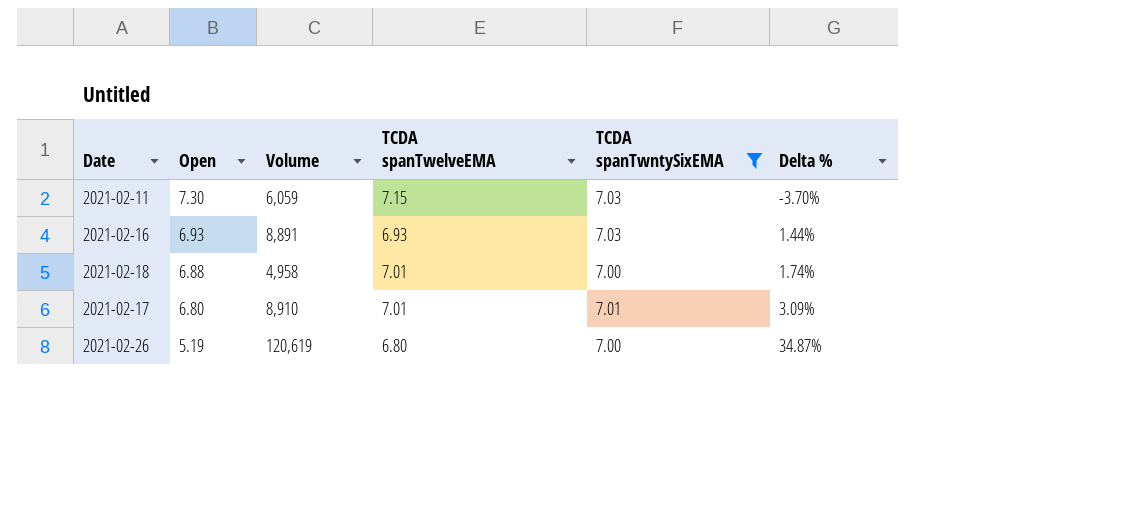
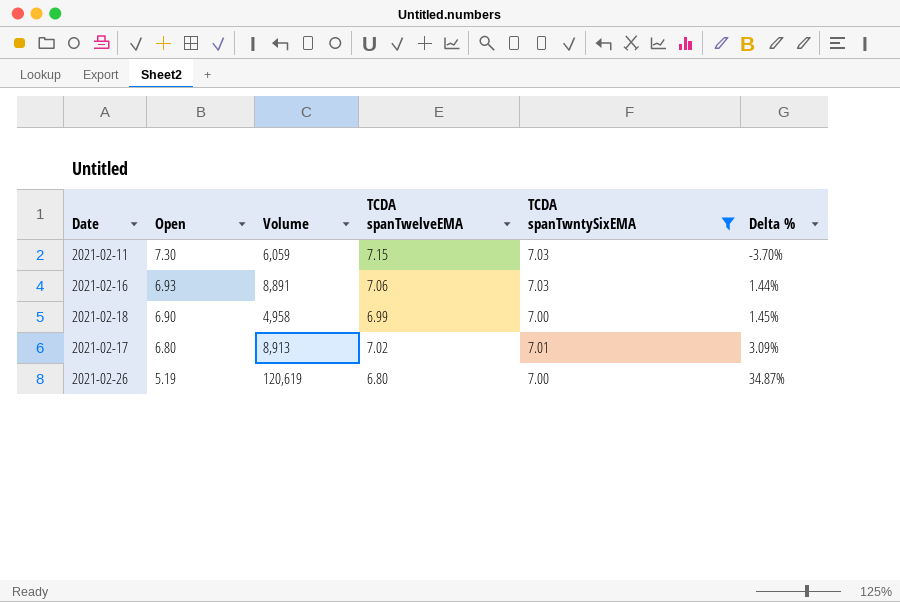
2021-02-16 | TCDA spanTwelveEMA: 6.93 -> 7.06
2021-02-18 | Open: 6.88 -> 6.90
2021-02-18 | TCDA spanTwelveEMA: 7.01 -> 6.99
2021-02-18 | Delta %: 1.74% -> 1.45%
2021-02-17 | Volume: 8,910 -> 8,913
2021-02-17 | TCDA spanTwelveEMA: 7.01 -> 7.02

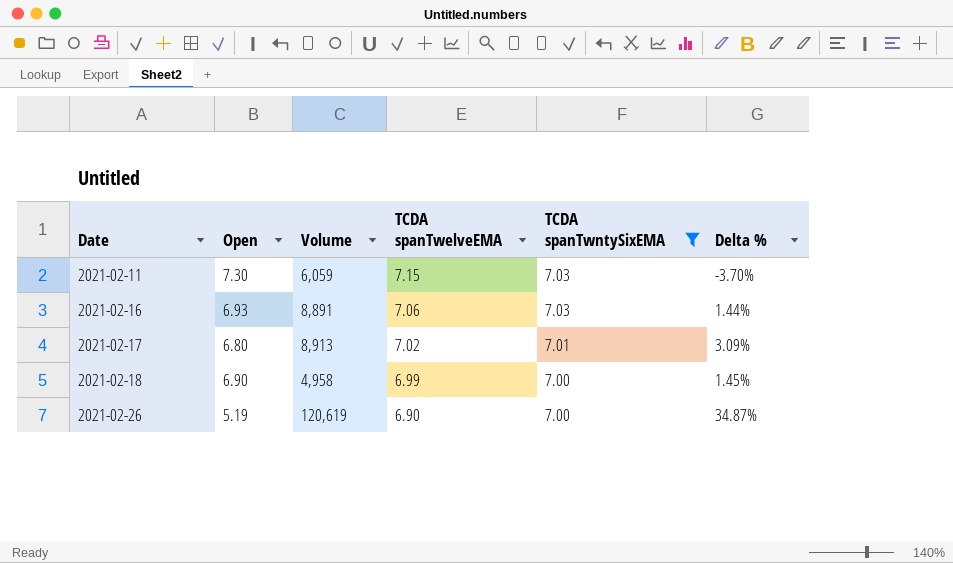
row order: Open descending -> Date ascending
2021-02-26 | TCDA spanTwelveEMA: 6.80 -> 6.90

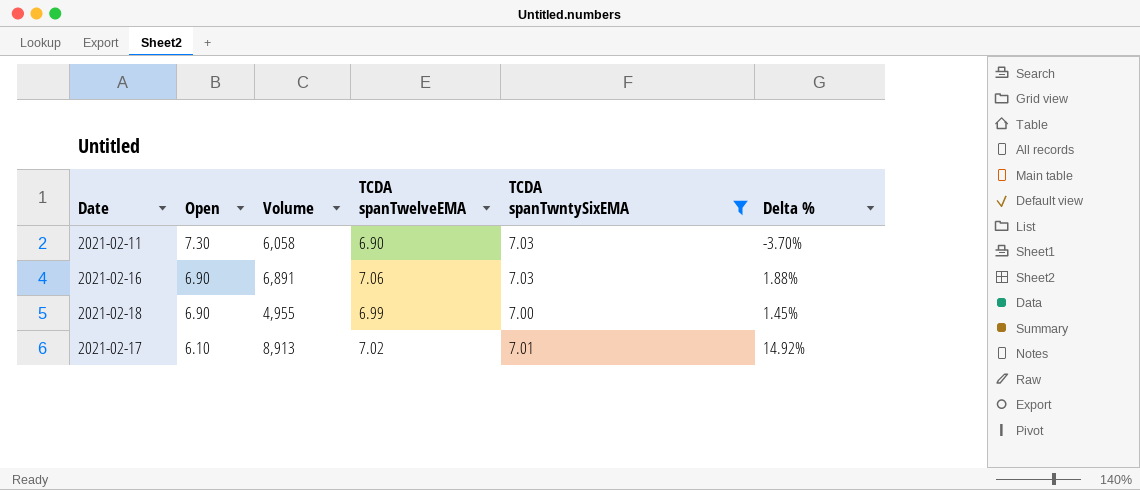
row order: Date ascending -> Open descending
row 2021-02-26: 5.19 | 120,619 | 6.90 | 7.00 | 34.87% -> none
2021-02-11 | Volume: 6,059 -> 6,058
2021-02-11 | TCDA spanTwelveEMA: 7.15 -> 6.90
2021-02-16 | Open: 6.93 -> 6.90
2021-02-16 | Volume: 8,891 -> 6,891
2021-02-16 | Delta %: 1.44% -> 1.88%
2021-02-18 | Volume: 4,958 -> 4,955
2021-02-17 | Open: 6.80 -> 6.10
2021-02-17 | Delta %: 3.09% -> 14.92%

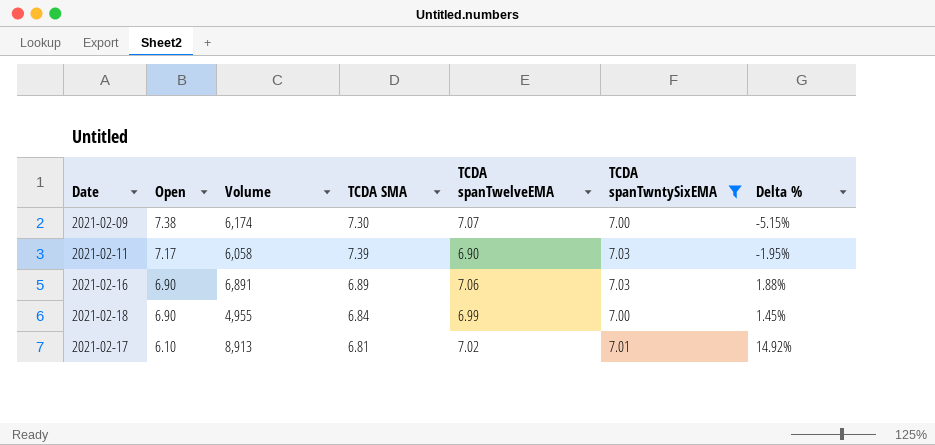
column TCDA SMA | position: none -> 4
row 2021-02-09: none -> 7.38 | 6,174 | 7.30 | 7.07 | 7.00 | -5.15%
2021-02-11 | Open: 7.30 -> 7.17
2021-02-11 | Delta %: -3.70% -> -1.95%

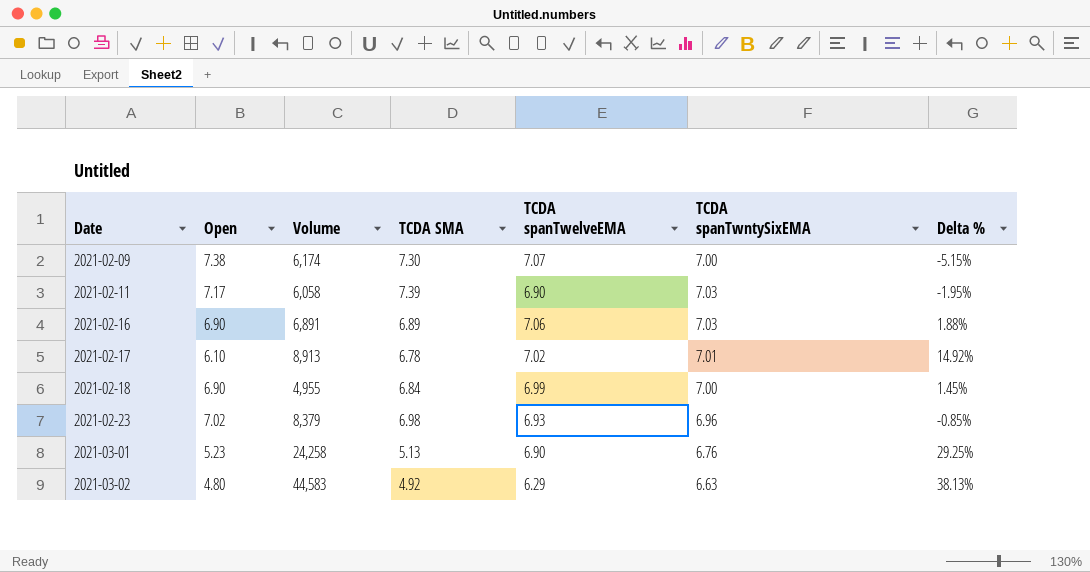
filter: TCDA spanTwntySixEMA >= 7.00 -> none
row order: Open descending -> Date ascending
2021-02-17 | TCDA SMA: 6.81 -> 6.78

